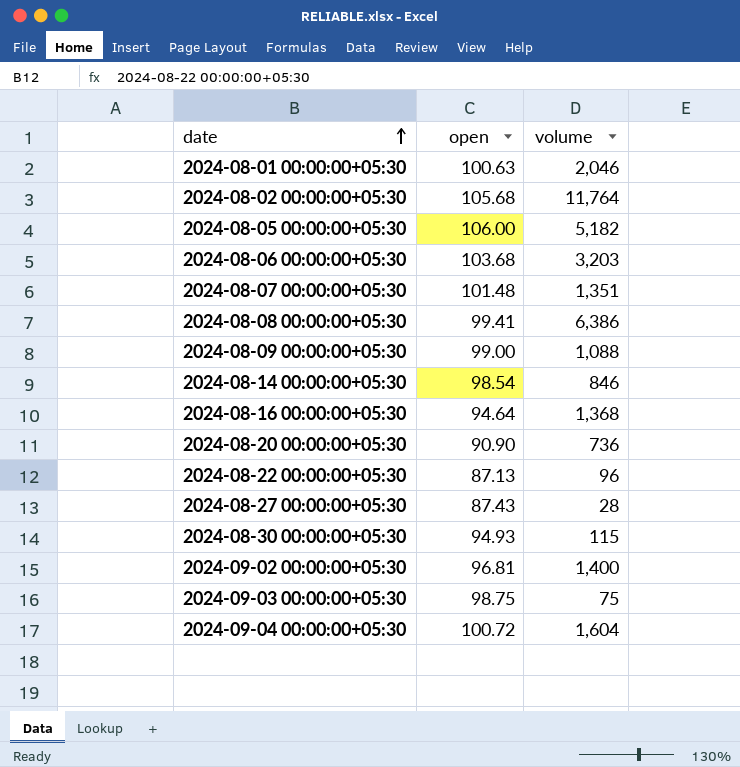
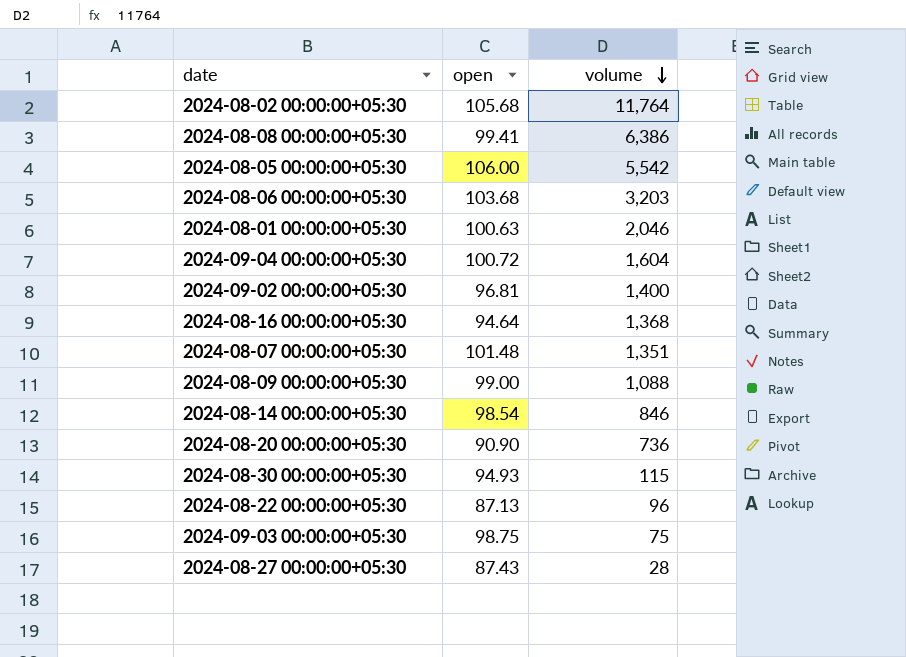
row order: date ascending -> volume descending
2024-08-05 00:00:00+05:30 | volume: 5,182 -> 5,542

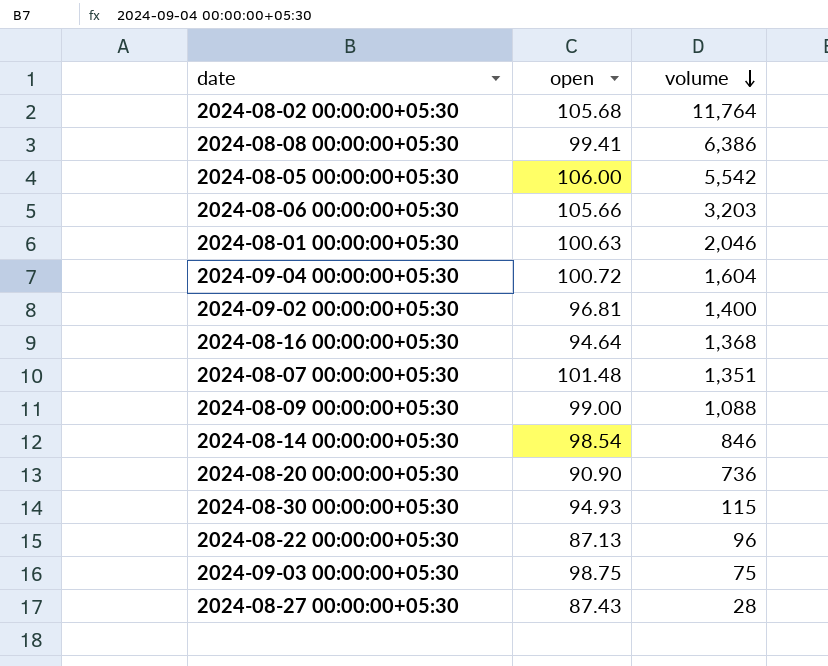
2024-08-06 00:00:00+05:30 | open: 103.68 -> 105.66

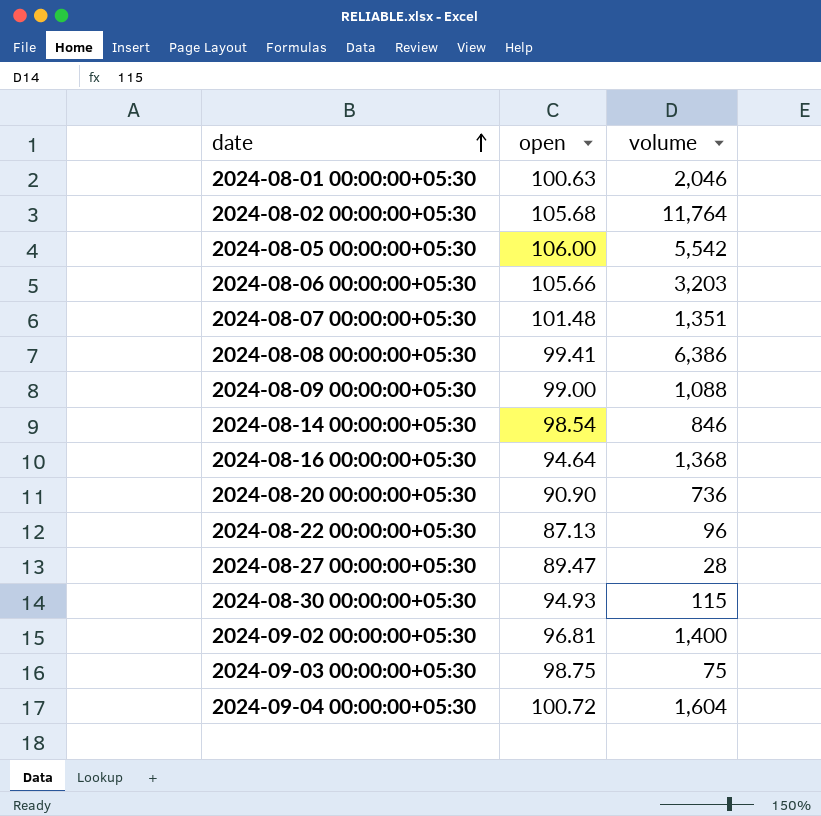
row order: volume descending -> date ascending
2024-08-27 00:00:00+05:30 | open: 87.43 -> 89.47

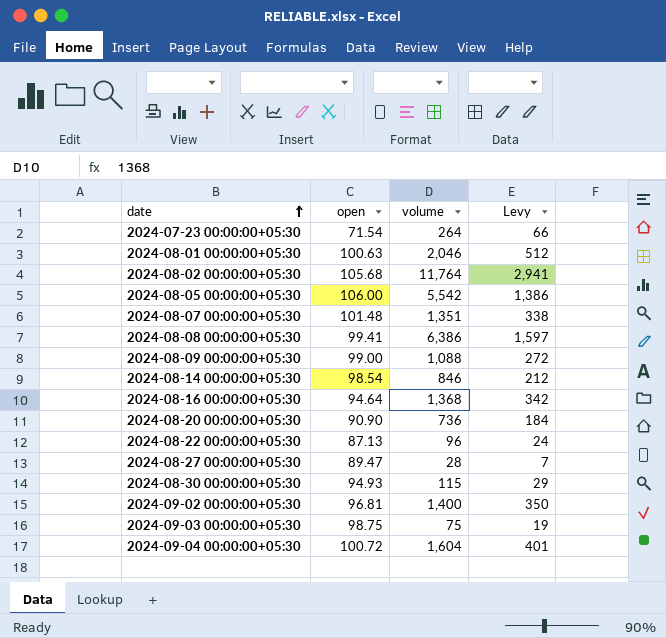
column Levy | formula: none -> [volume] * 0.25
row 2024-08-06 00:00:00+05:30: 105.66 | 3,203 -> none
row 2024-07-23 00:00:00+05:30: none -> 71.54 | 264 | 66

